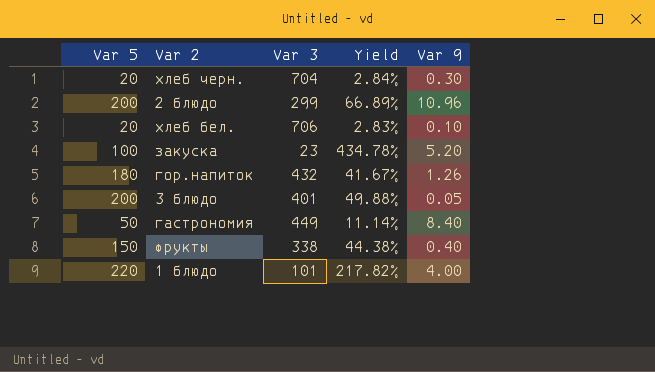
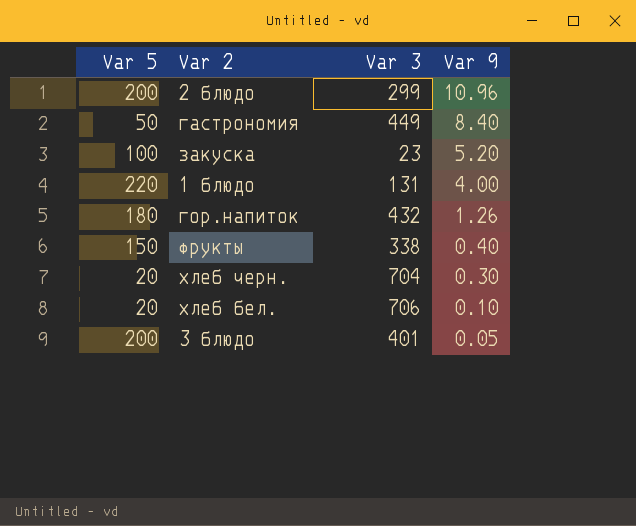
row order: none -> Var 9 descending
column Yield | formula: [Var 5] / [Var 3] -> none
1 блюдо | Var 3: 101 -> 131

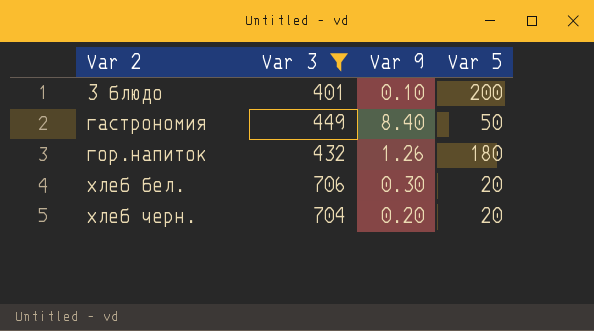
filter: none -> Var 3 >= 401
row order: Var 9 descending -> Var 2 ascending
column Var 5 | position: 1 -> 4
3 блюдо | Var 9: 0.05 -> 0.10
хлеб бел. | Var 9: 0.10 -> 0.30
хлеб черн. | Var 9: 0.30 -> 0.20

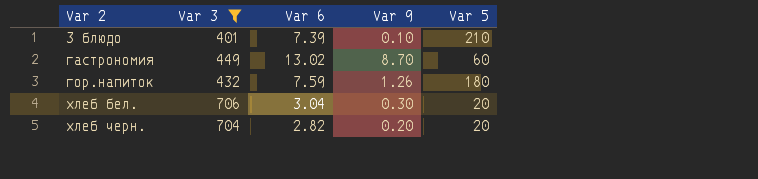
column Var 6 | position: none -> 3
3 блюдо | Var 5: 200 -> 210
гастрономия | Var 9: 8.40 -> 8.70
гастрономия | Var 5: 50 -> 60

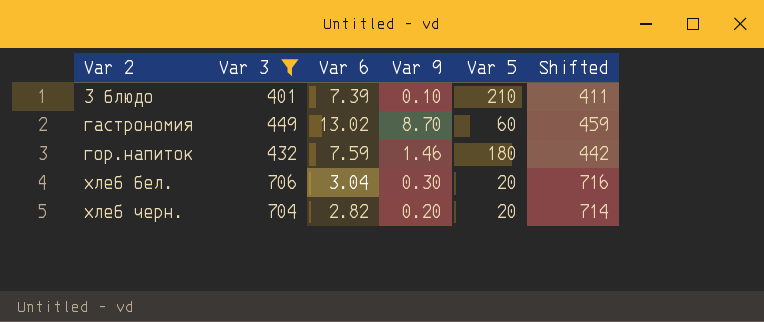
column Shifted | formula: none -> [Var 3] + 10
гор.напиток | Var 9: 1.26 -> 1.46

